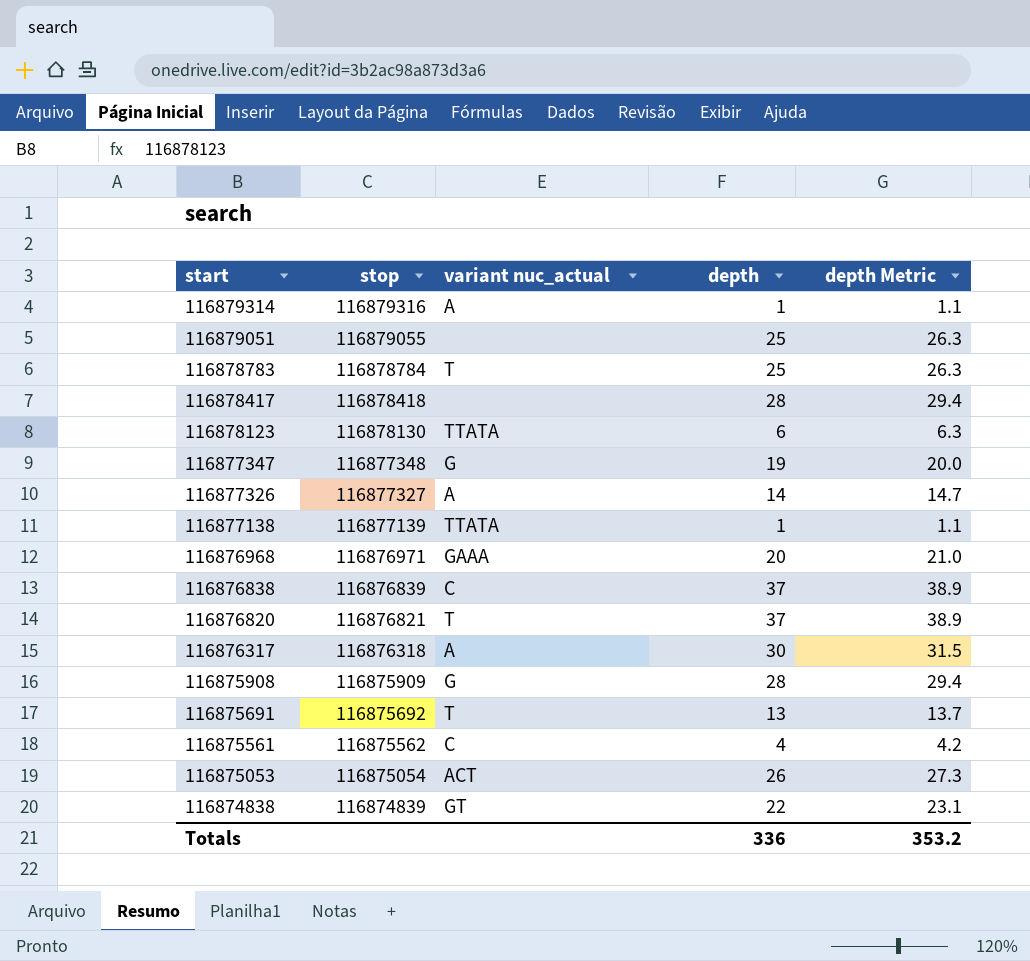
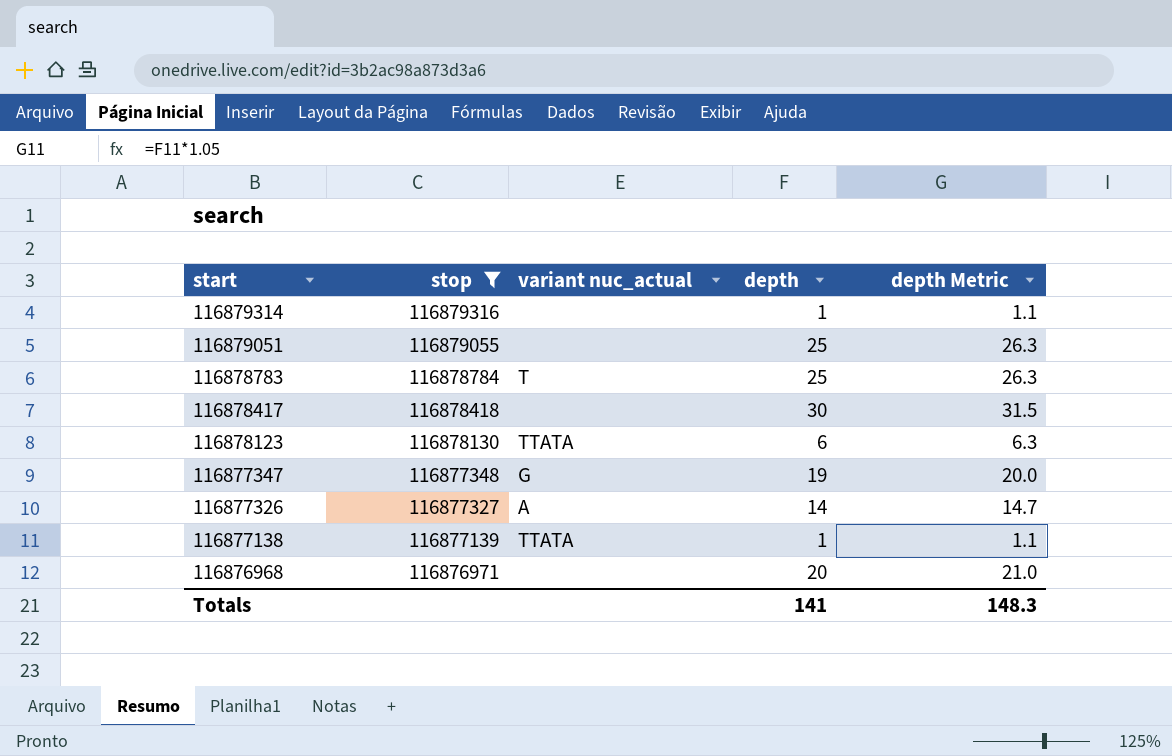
filter: none -> stop >= 116876971
116879314 | variant nuc_actual: A -> none
116878417 | depth: 28 -> 30
116878417 | depth Metric: 29.4 -> 31.5
116876968 | variant nuc_actual: GAAA -> none
Totals | depth: 336 -> 141
Totals | depth Metric: 353.2 -> 148.3

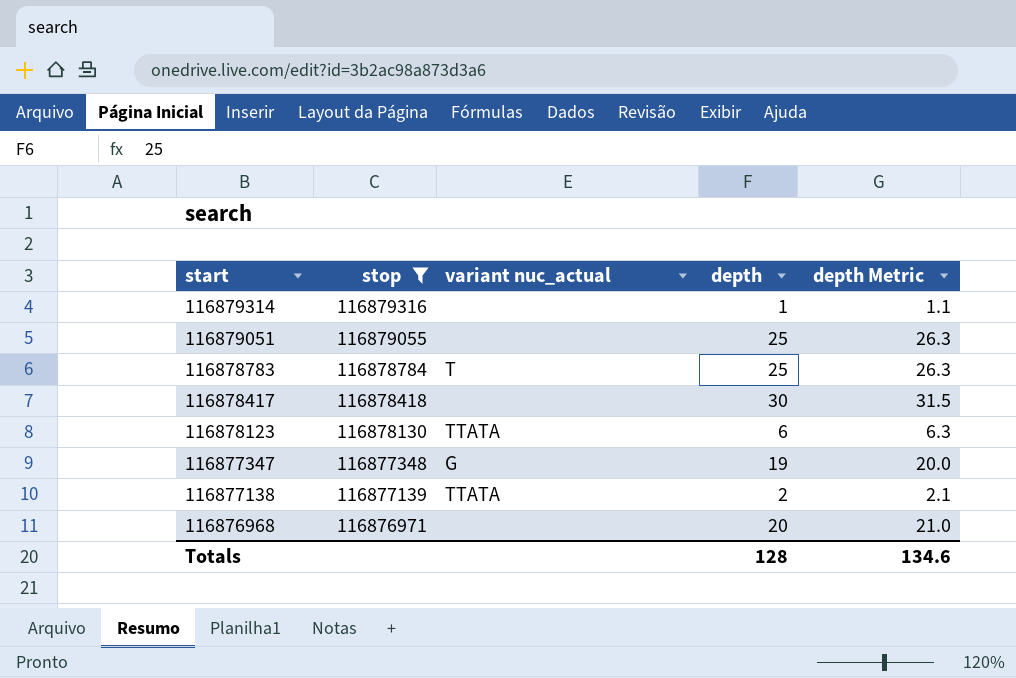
row 116877326: 116877327 | A | 14 | 14.7 -> none
116877138 | depth: 1 -> 2
116877138 | depth Metric: 1.1 -> 2.1
Totals | depth: 141 -> 128
Totals | depth Metric: 148.3 -> 134.6

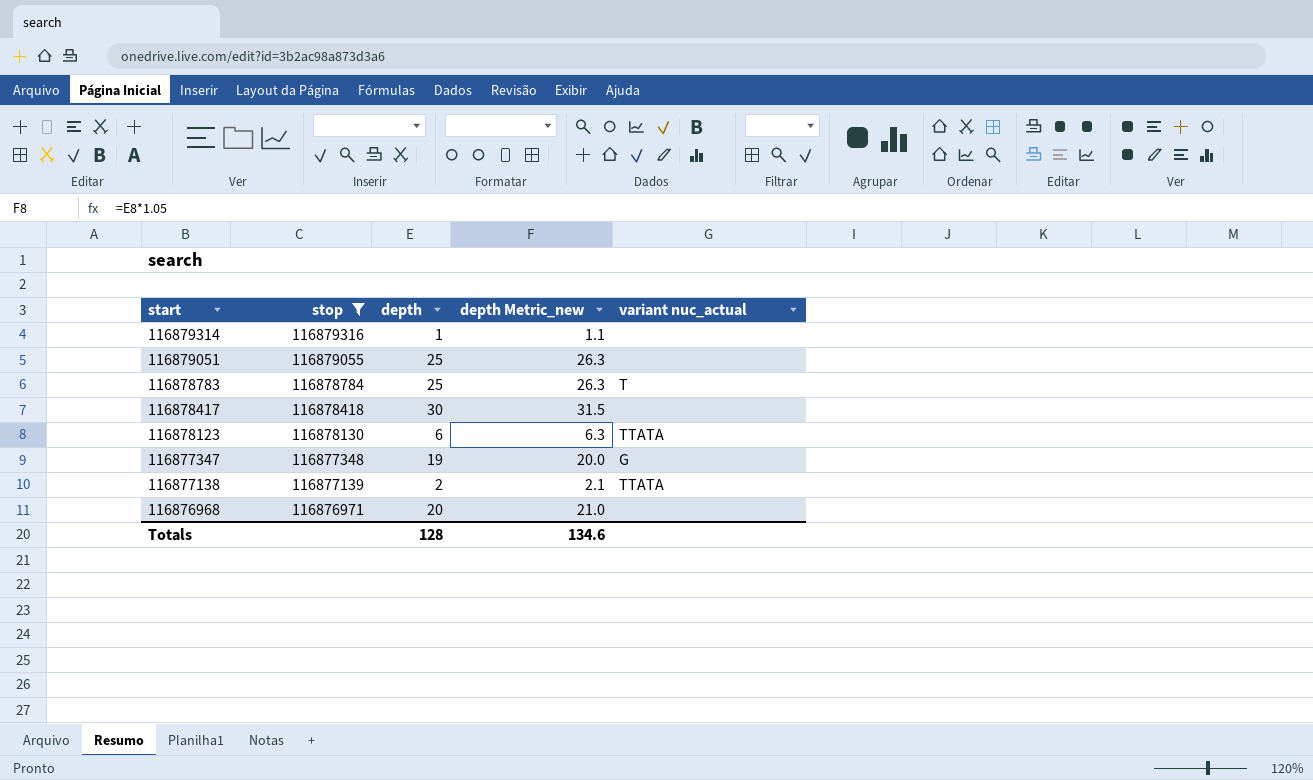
column name: depth Metric -> depth Metric_new
column variant nuc_actual | position: 3 -> 5

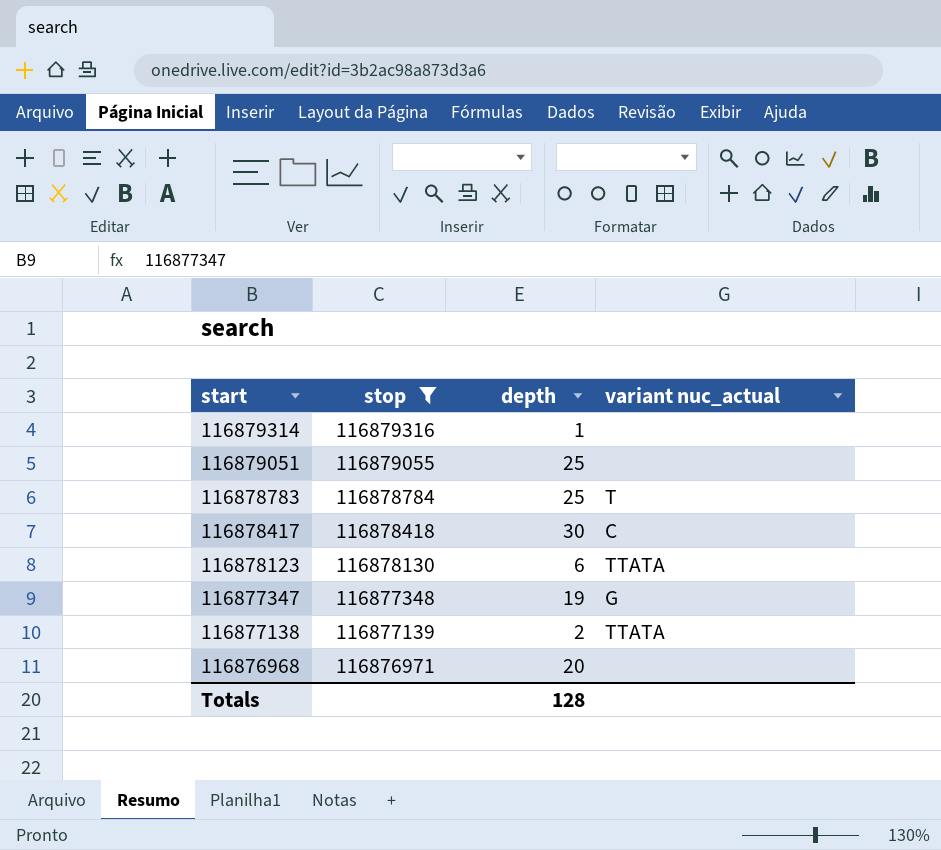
column depth Metric_new | formula: [depth] * 1.05 -> none
116878417 | variant nuc_actual: none -> C

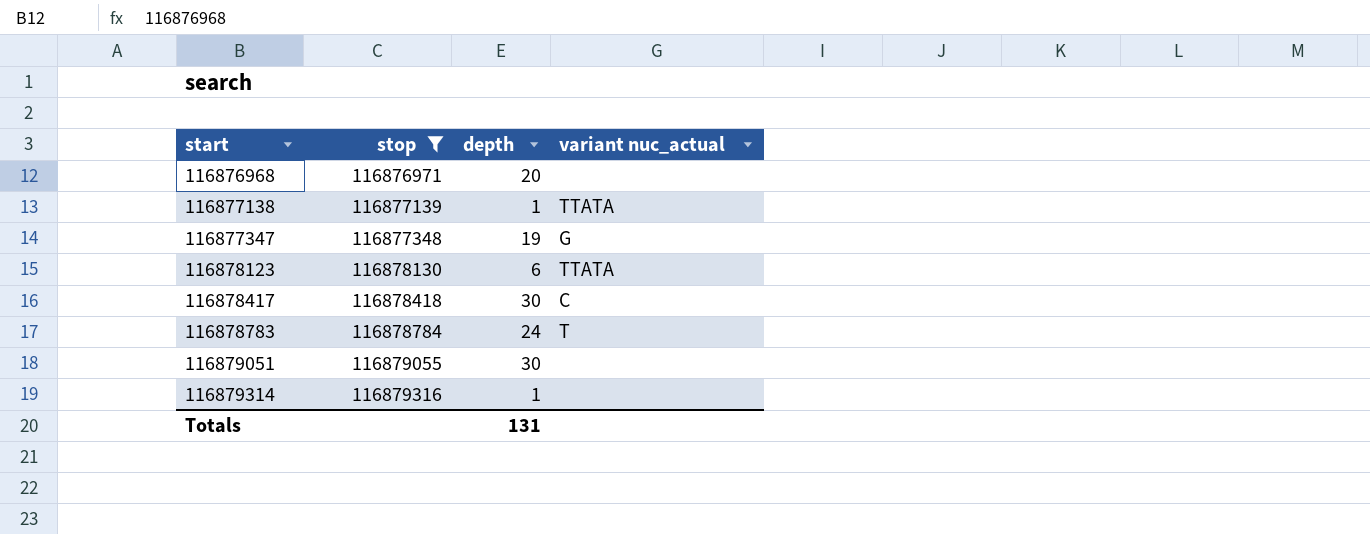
row order: start descending -> start ascending
116877138 | depth: 2 -> 1
116878783 | depth: 25 -> 24
116879051 | depth: 25 -> 30
Totals | depth: 128 -> 131

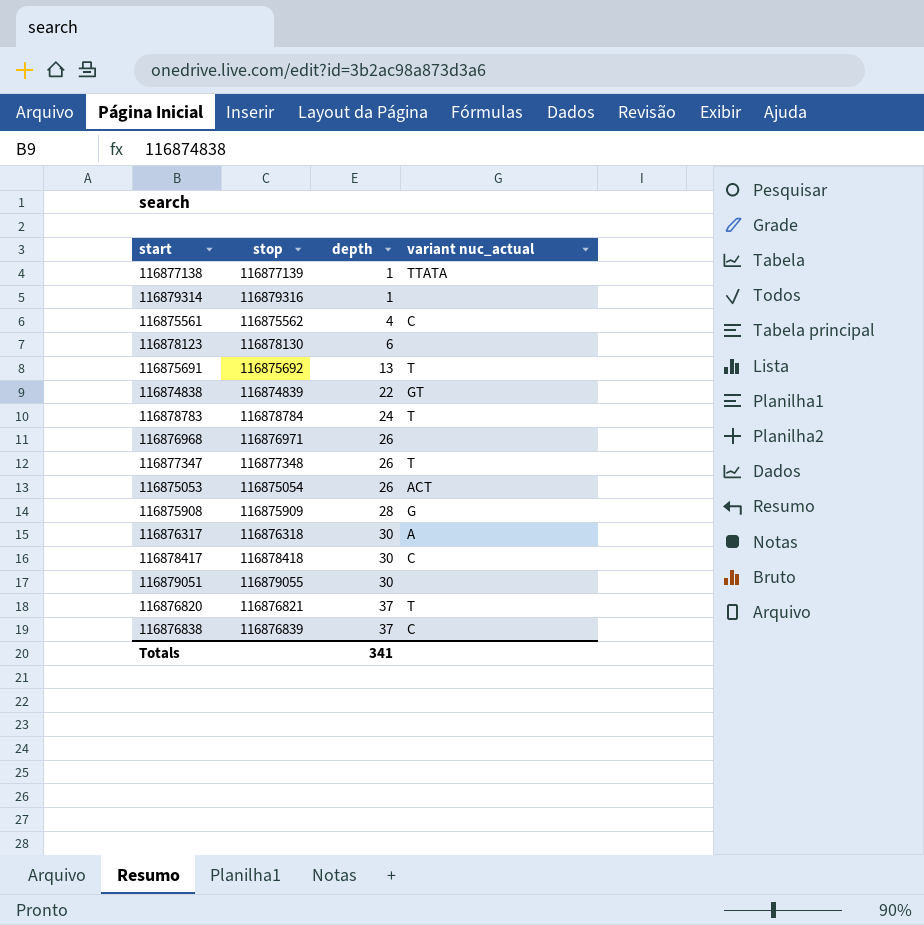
filter: stop >= 116876971 -> none
row order: start ascending -> depth ascending
116878123 | variant nuc_actual: TTATA -> none
116876968 | depth: 20 -> 26
116877347 | depth: 19 -> 26
116877347 | variant nuc_actual: G -> T
Totals | depth: 131 -> 341

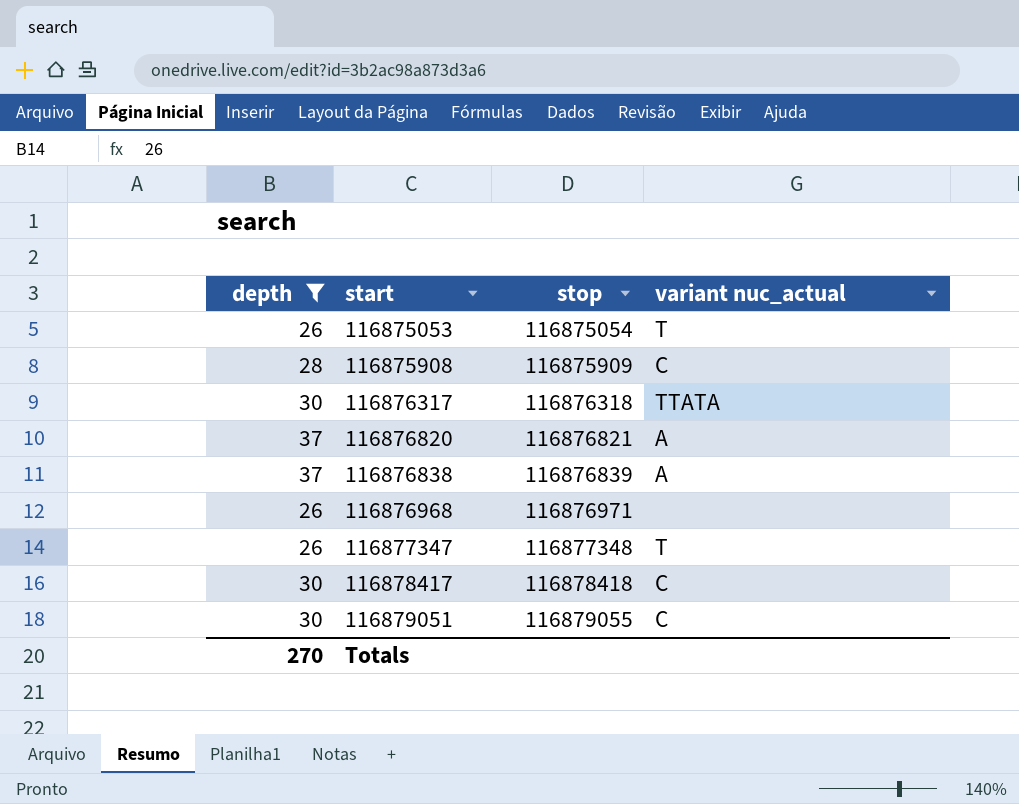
filter: none -> depth >= 26
row order: depth ascending -> start ascending
column depth | position: 3 -> 1
116875053 | variant nuc_actual: ACT -> T
116875908 | variant nuc_actual: G -> C
116876317 | variant nuc_actual: A -> TTATA
116876820 | variant nuc_actual: T -> A
116876838 | variant nuc_actual: C -> A
116879051 | variant nuc_actual: none -> C
Totals | depth: 341 -> 270

